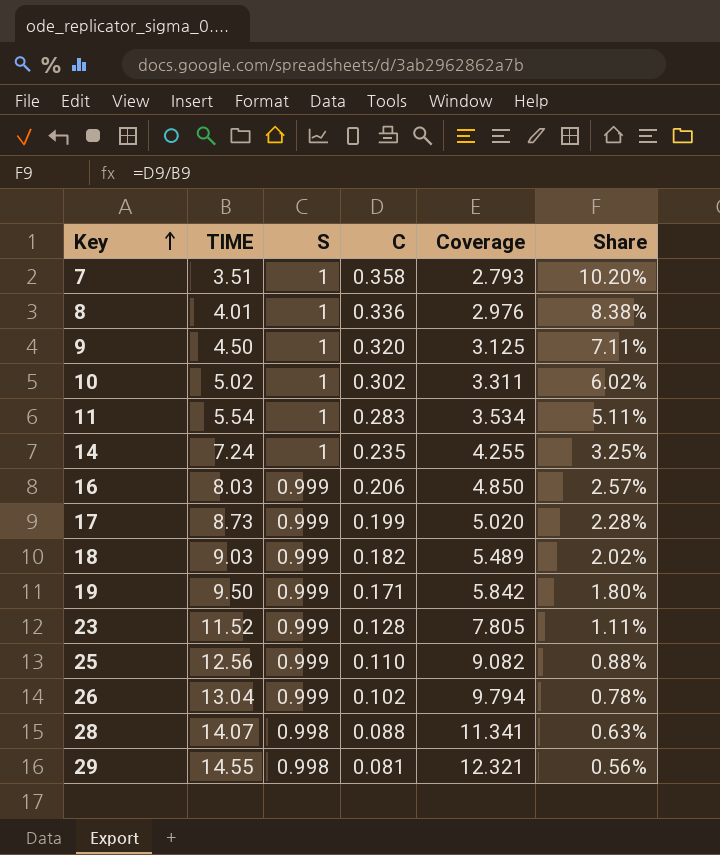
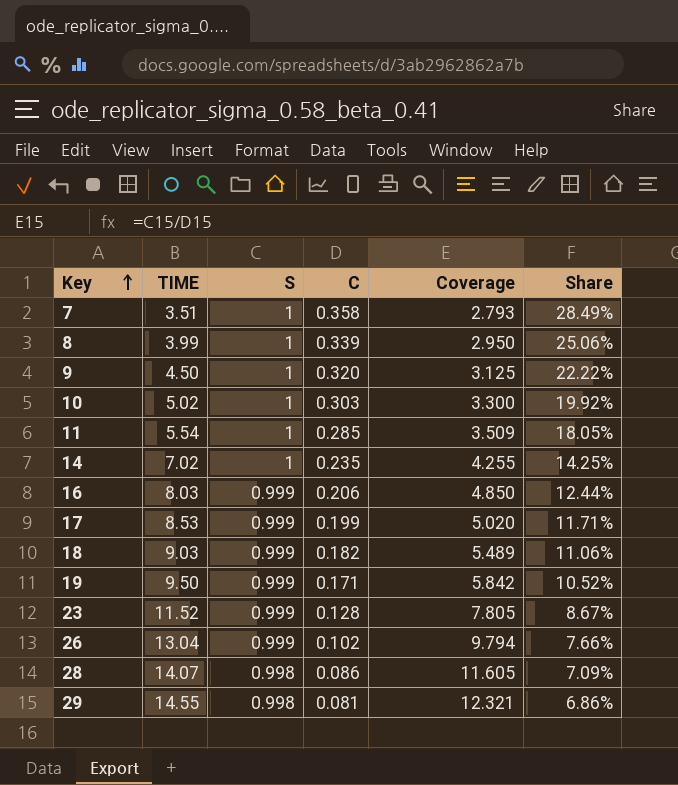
column Share | formula: [C] / [TIME] -> [S] / [TIME]
row 25: 12.56 | 0.999 | 0.110 | 9.082 | 0.88% -> none
8 | TIME: 4.01 -> 3.99
8 | C: 0.336 -> 0.339
8 | Coverage: 2.976 -> 2.950
10 | C: 0.302 -> 0.303
10 | Coverage: 3.311 -> 3.300
11 | C: 0.283 -> 0.285
11 | Coverage: 3.534 -> 3.509
14 | TIME: 7.24 -> 7.02
17 | TIME: 8.73 -> 8.53
28 | C: 0.088 -> 0.086
28 | Coverage: 11.341 -> 11.605

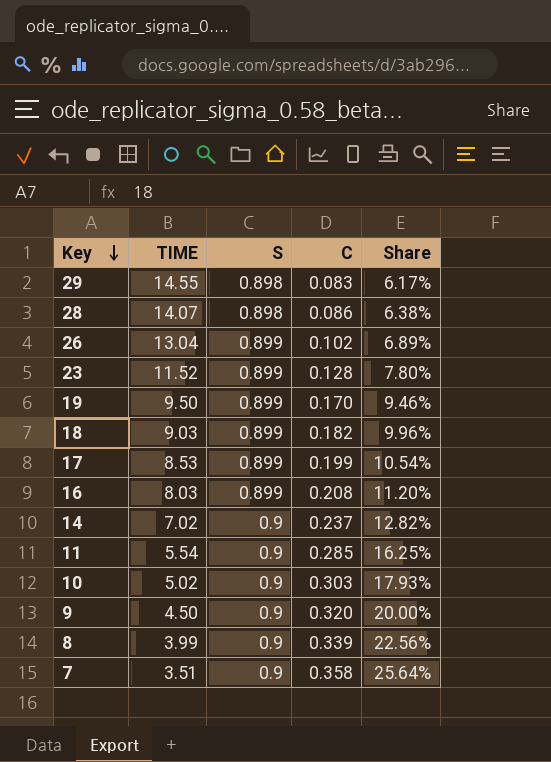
row order: Key ascending -> Key descending
column Coverage | formula: [S] / [C] -> none
29 | S: 0.998 -> 0.898
29 | C: 0.081 -> 0.083
29 | Share: 6.86% -> 6.17%
28 | S: 0.998 -> 0.898
28 | Share: 7.09% -> 6.38%
26 | S: 0.999 -> 0.899
26 | Share: 7.66% -> 6.89%
23 | S: 0.999 -> 0.899
23 | Share: 8.67% -> 7.80%
19 | S: 0.999 -> 0.899
19 | C: 0.171 -> 0.170
19 | Share: 10.52% -> 9.46%
18 | S: 0.999 -> 0.899
18 | Share: 11.06% -> 9.96%
17 | S: 0.999 -> 0.899
17 | Share: 11.71% -> 10.54%
16 | S: 0.999 -> 0.899
16 | C: 0.206 -> 0.208
16 | Share: 12.44% -> 11.20%
14 | S: 1 -> 0.9
14 | C: 0.235 -> 0.237
14 | Share: 14.25% -> 12.82%
11 | S: 1 -> 0.9
11 | Share: 18.05% -> 16.25%
10 | S: 1 -> 0.9
10 | Share: 19.92% -> 17.93%
9 | S: 1 -> 0.9
9 | Share: 22.22% -> 20.00%
8 | S: 1 -> 0.9
8 | Share: 25.06% -> 22.56%
7 | S: 1 -> 0.9
7 | Share: 28.49% -> 25.64%

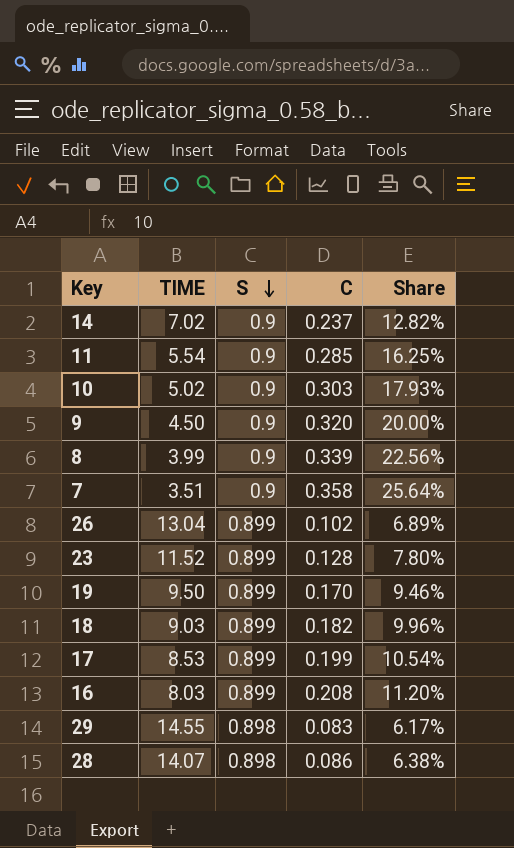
row order: Key descending -> S descending

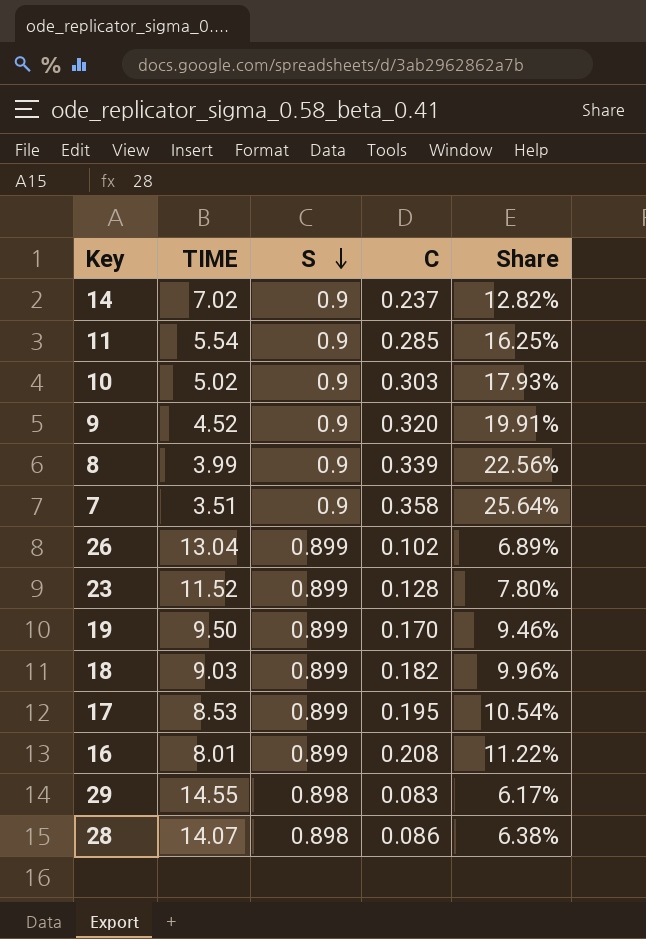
9 | TIME: 4.50 -> 4.52
9 | Share: 20.00% -> 19.91%
17 | C: 0.199 -> 0.195
16 | TIME: 8.03 -> 8.01
16 | Share: 11.20% -> 11.22%

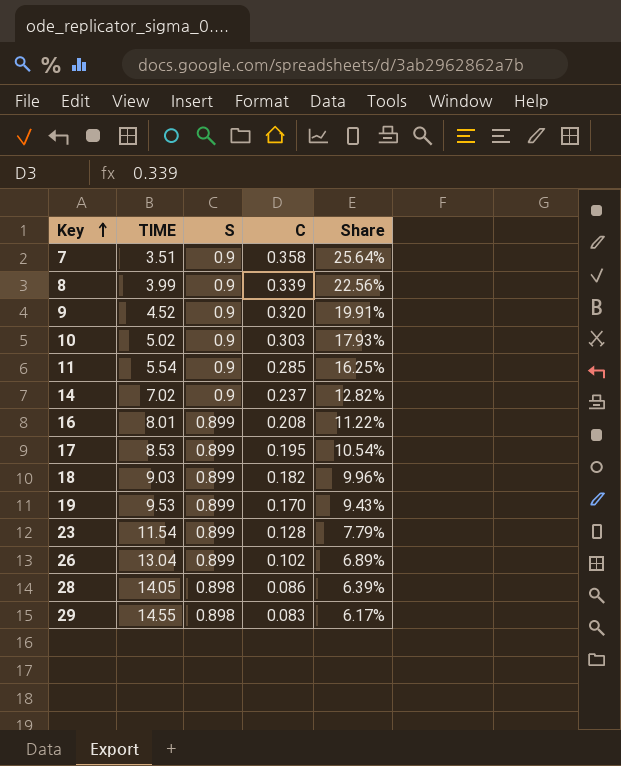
row order: S descending -> Key ascending
19 | TIME: 9.50 -> 9.53
19 | Share: 9.46% -> 9.43%
23 | TIME: 11.52 -> 11.54
23 | Share: 7.80% -> 7.79%
28 | TIME: 14.07 -> 14.05
28 | Share: 6.38% -> 6.39%

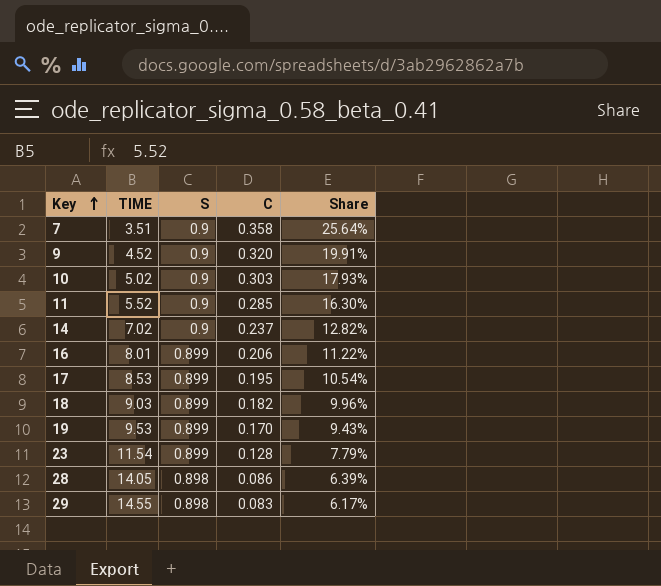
row 8: 3.99 | 0.9 | 0.339 | 22.56% -> none
row 26: 13.04 | 0.899 | 0.102 | 6.89% -> none
11 | TIME: 5.54 -> 5.52
11 | Share: 16.25% -> 16.30%
16 | C: 0.208 -> 0.206

